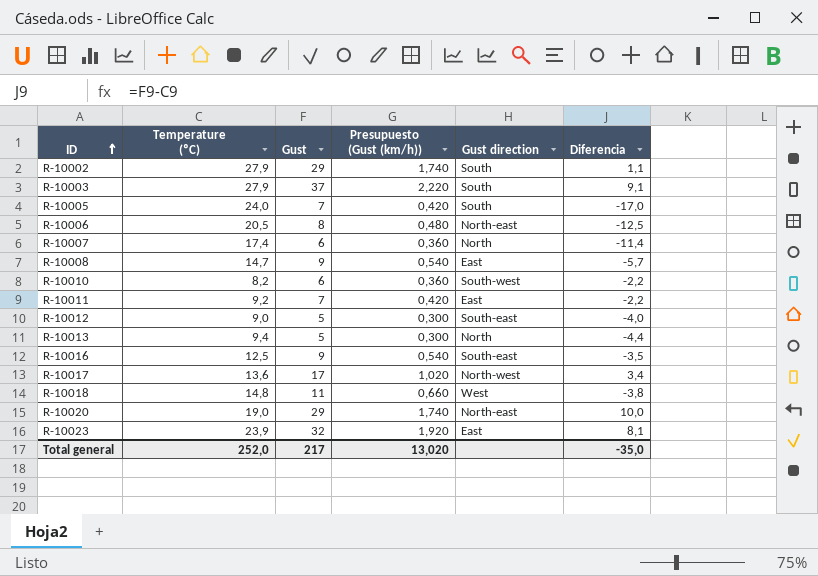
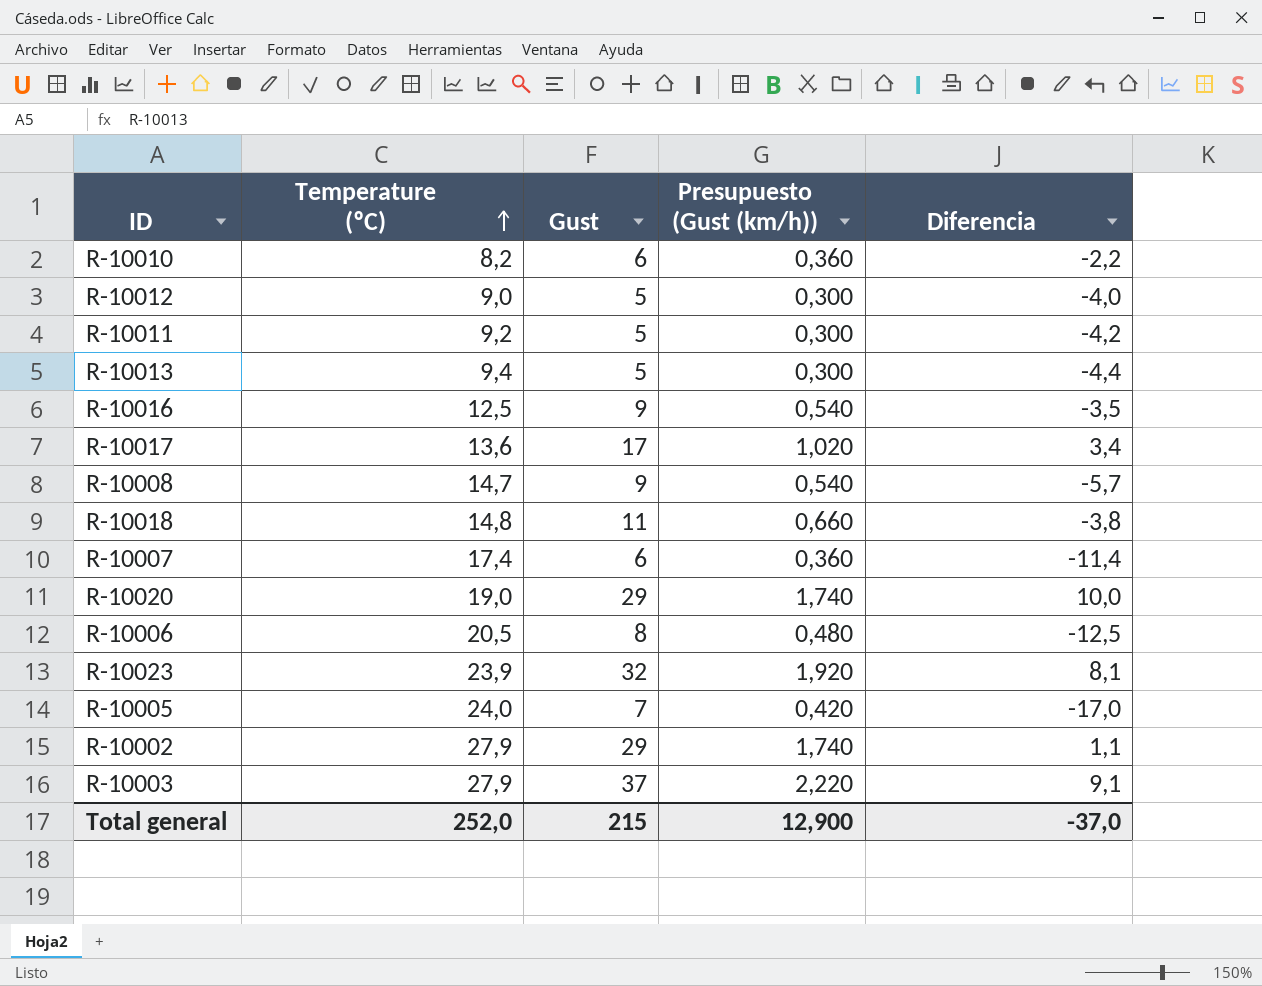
row order: ID ascending -> Temperature (ºC) ascending
column Gust direction | position: 5 -> none
R-10011 | Gust: 7 -> 5
R-10011 | Presupuesto (Gust (km/h)): 0,420 -> 0,300
R-10011 | Diferencia: -2,2 -> -4,2
Total general | Gust: 217 -> 215
Total general | Presupuesto (Gust (km/h)): 13,020 -> 12,900
Total general | Diferencia: -35,0 -> -37,0

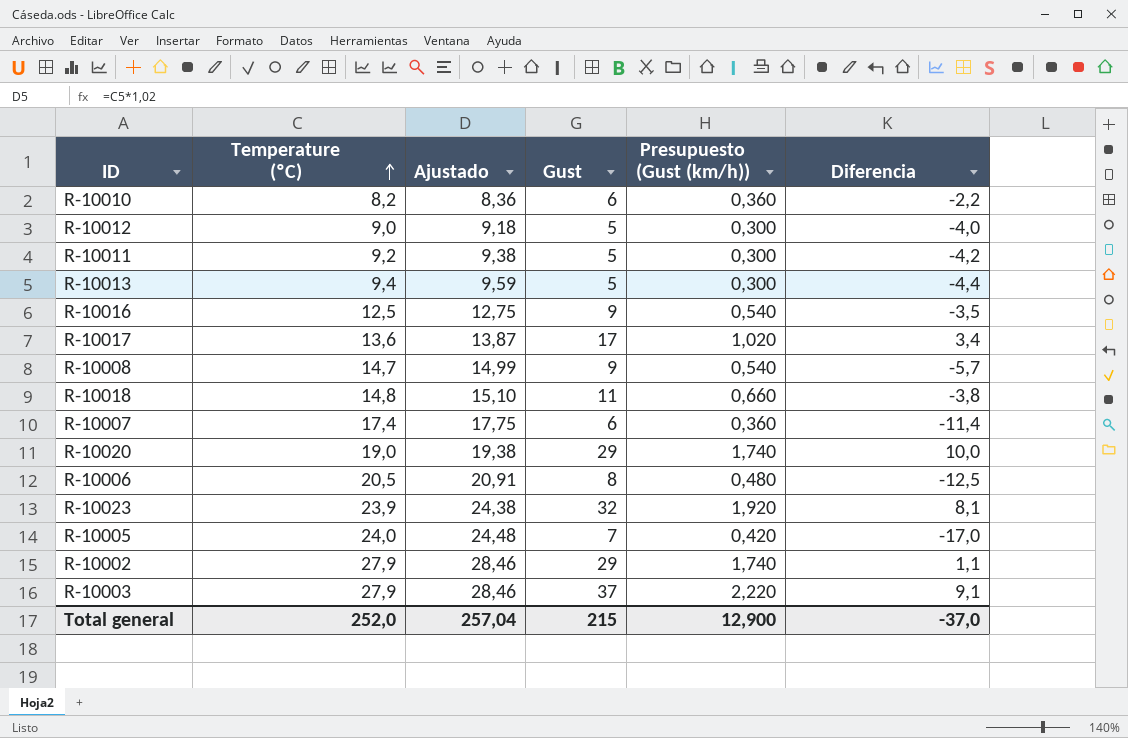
column Ajustado | formula: none -> [Temperature (ºC)] * 1,02

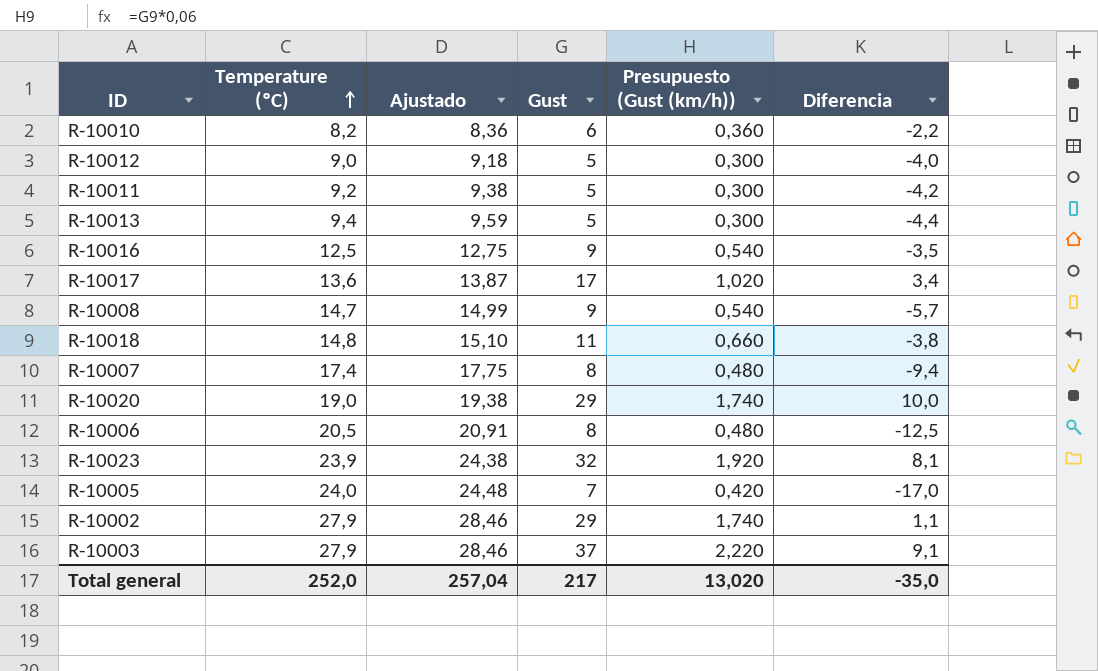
R-10007 | Gust: 6 -> 8
R-10007 | Presupuesto (Gust (km/h)): 0,360 -> 0,480
R-10007 | Diferencia: -11,4 -> -9,4
Total general | Gust: 215 -> 217
Total general | Presupuesto (Gust (km/h)): 12,900 -> 13,020
Total general | Diferencia: -37,0 -> -35,0

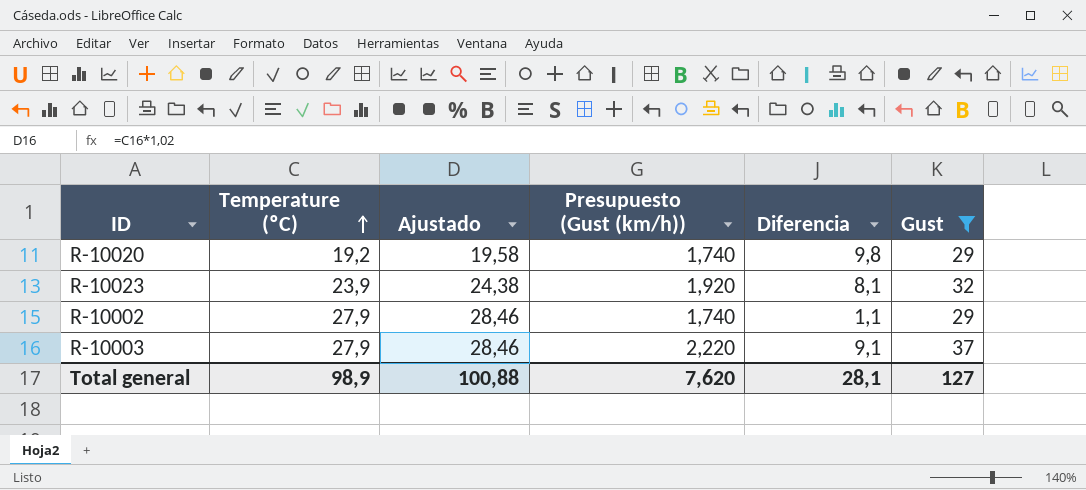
filter: none -> Gust >= 29
column Gust | position: 4 -> 6
R-10020 | Temperature (ºC): 19,0 -> 19,2
R-10020 | Ajustado: 19,38 -> 19,58
R-10020 | Diferencia: 10,0 -> 9,8
Total general | Temperature (ºC): 252,0 -> 98,9
Total general | Ajustado: 257,04 -> 100,88
Total general | Presupuesto (Gust (km/h)): 13,020 -> 7,620
Total general | Diferencia: -35,0 -> 28,1
Total general | Gust: 217 -> 127

